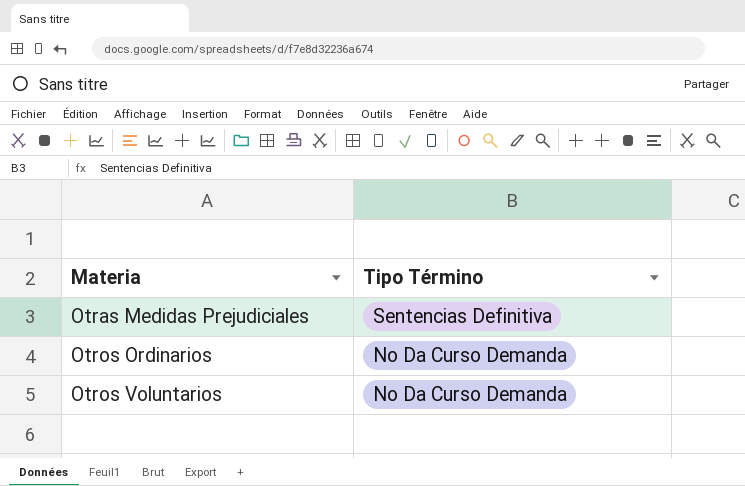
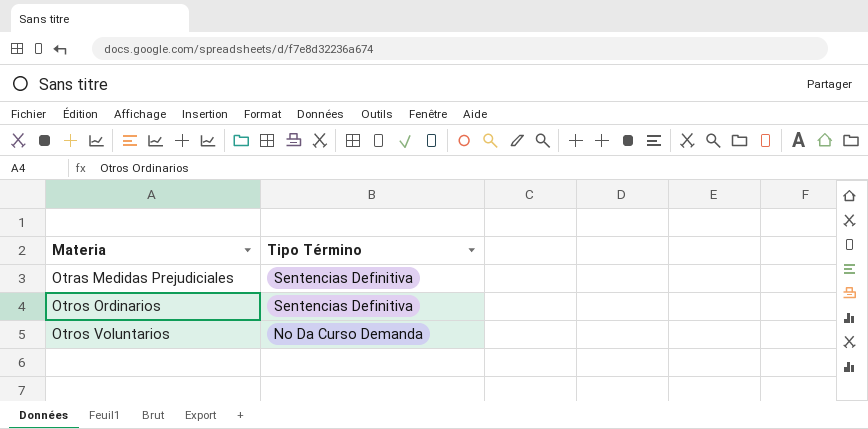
Otros Ordinarios | Tipo Término: No Da Curso Demanda -> Sentencias Definitiva

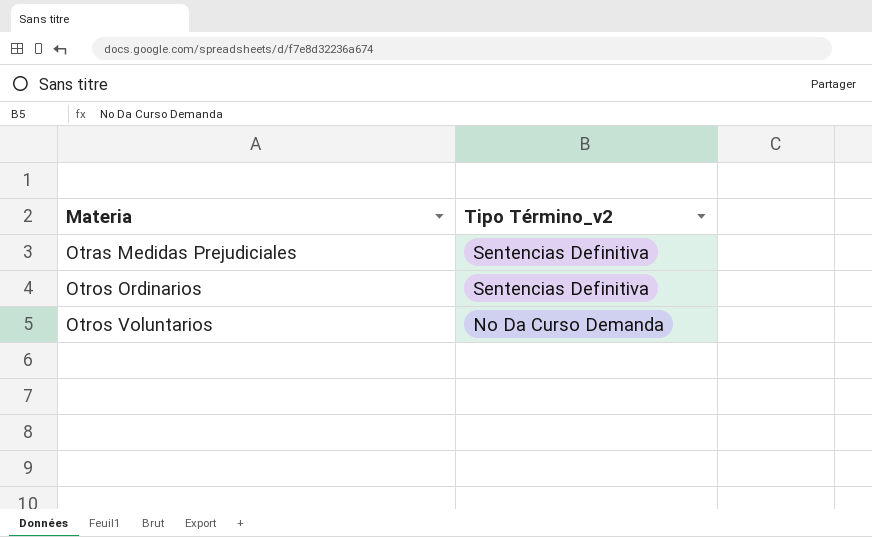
column name: Tipo Término -> Tipo Término_v2

